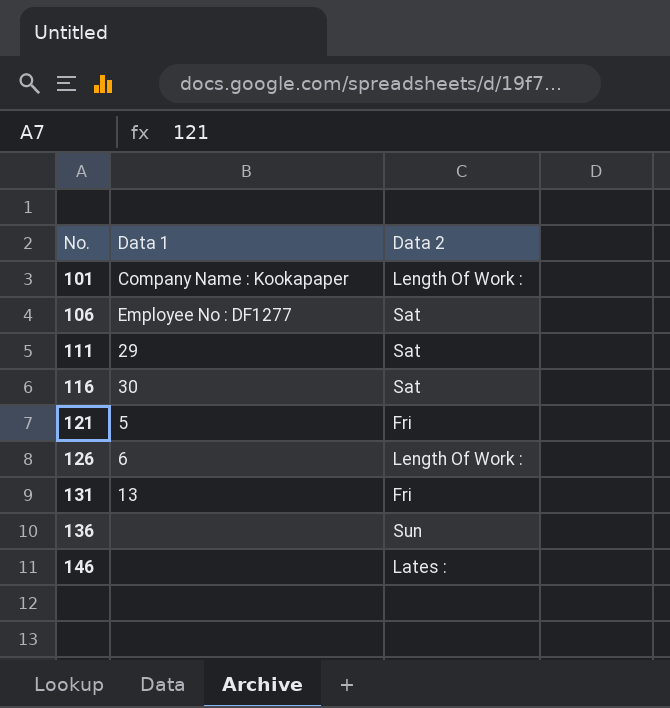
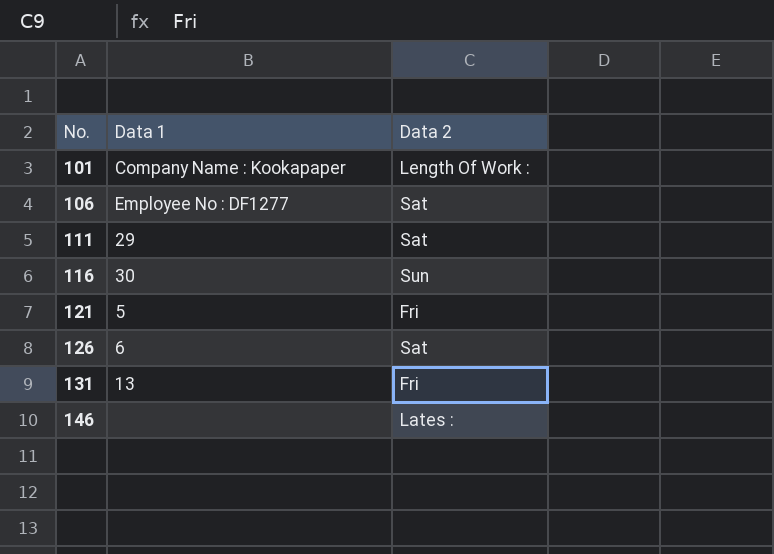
row 136: none | Sun -> none
116 | Data 2: Sat -> Sun
126 | Data 2: Length Of Work : -> Sat

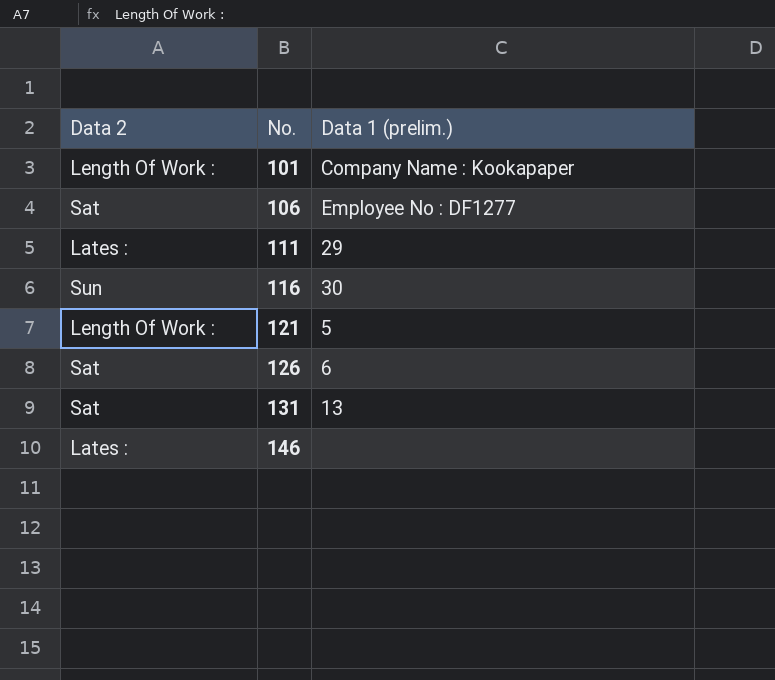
column Data 2 | position: 3 -> 1
column name: Data 1 -> Data 1 (prelim.)
111 | Data 2: Sat -> Lates :
121 | Data 2: Fri -> Length Of Work :
131 | Data 2: Fri -> Sat

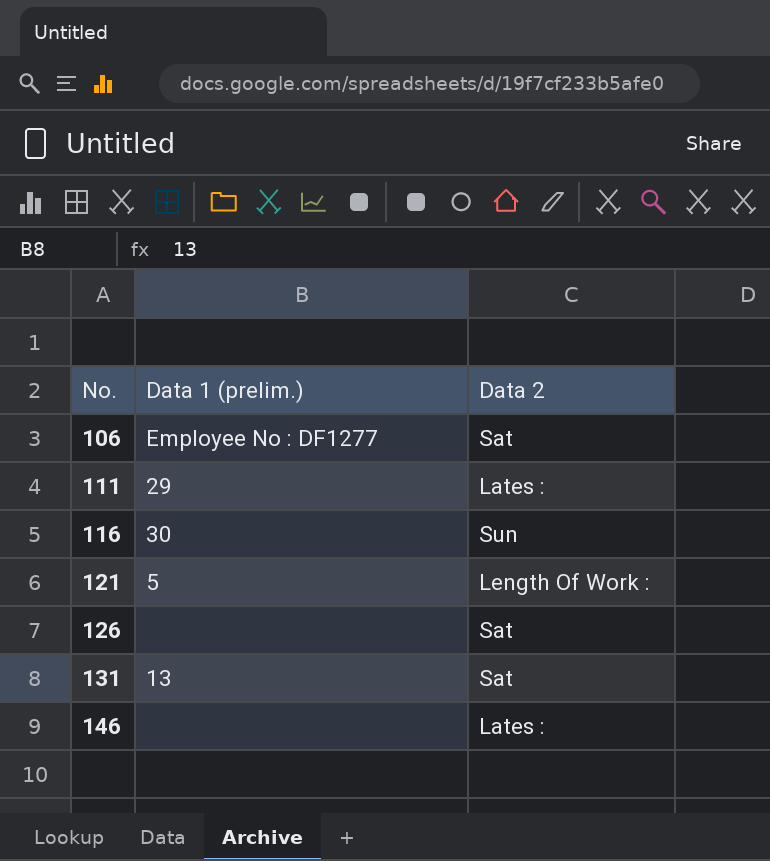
column Data 2 | position: 1 -> 3
row 101: Length Of Work : | Company Name : Kookapaper -> none
126 | Data 1 (prelim.): 6 -> none

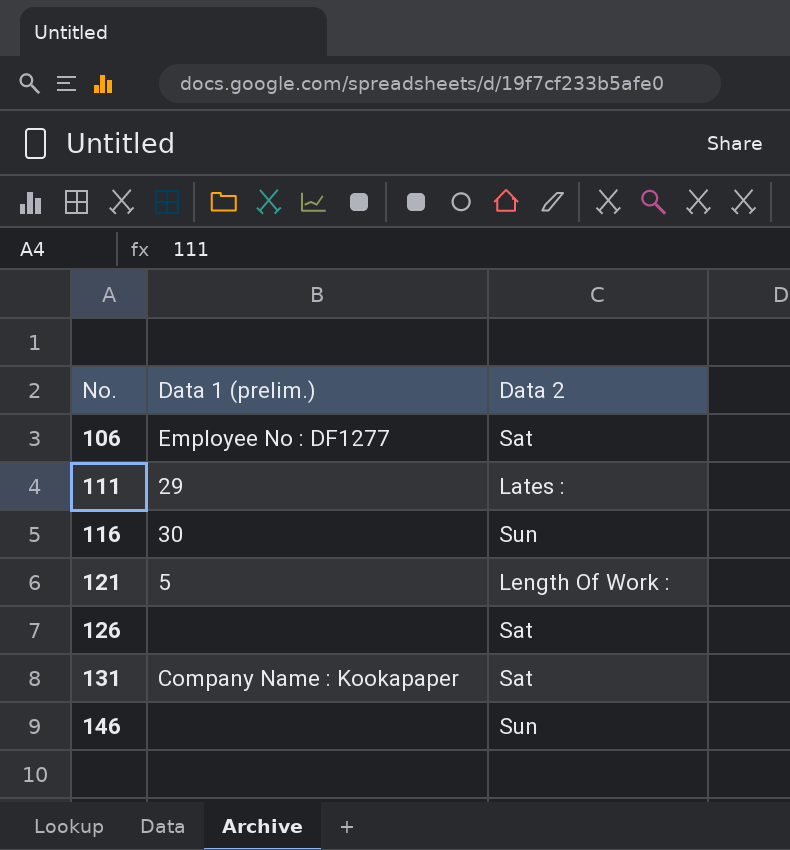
131 | Data 1 (prelim.): 13 -> Company Name : Kookapaper
146 | Data 2: Lates : -> Sun

